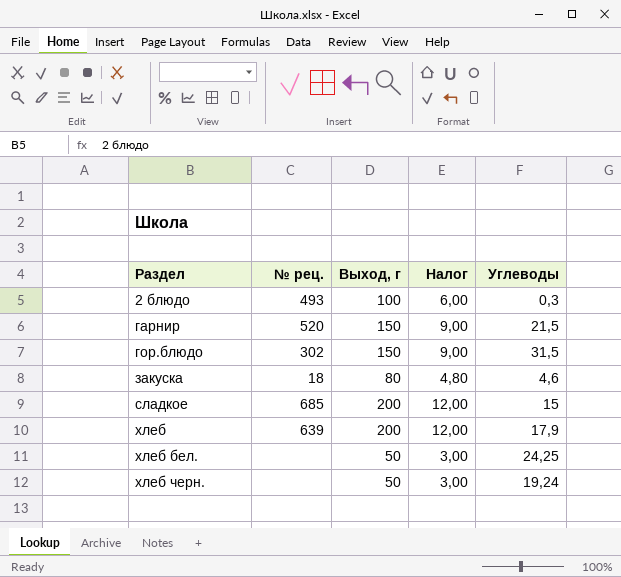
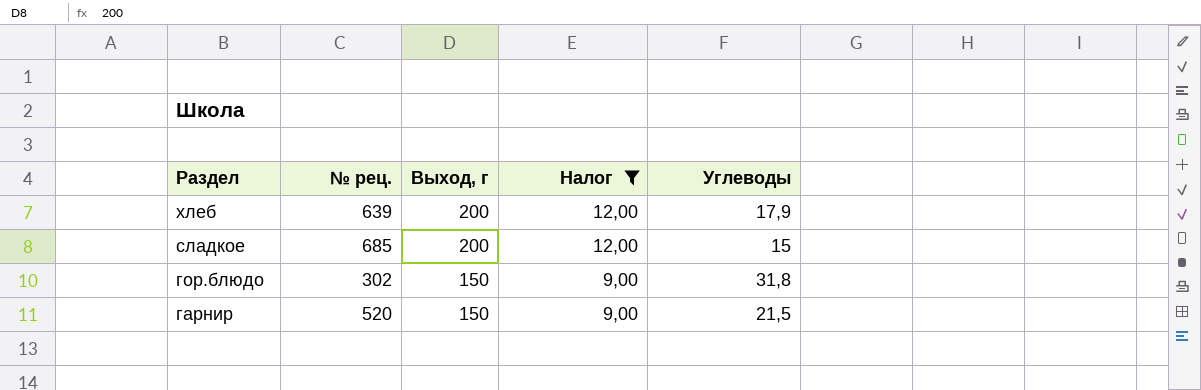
filter: none -> Налог >= 9,00
row order: Раздел ascending -> Раздел descending
гор.блюдо | Углеводы: 31,5 -> 31,8

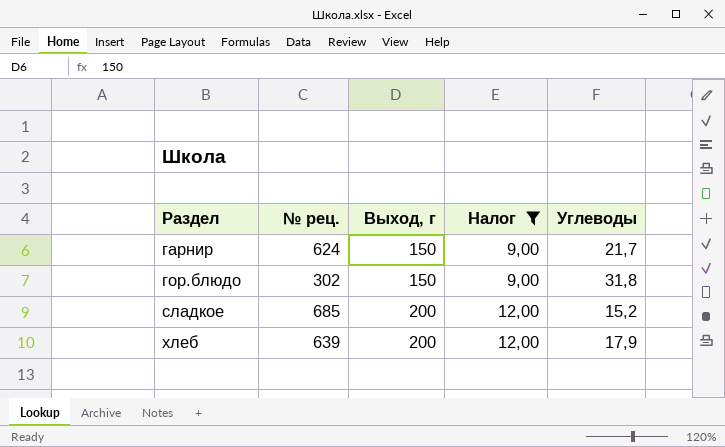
row order: Раздел descending -> Раздел ascending
гарнир | № рец.: 520 -> 624
гарнир | Углеводы: 21,5 -> 21,7
сладкое | Углеводы: 15 -> 15,2

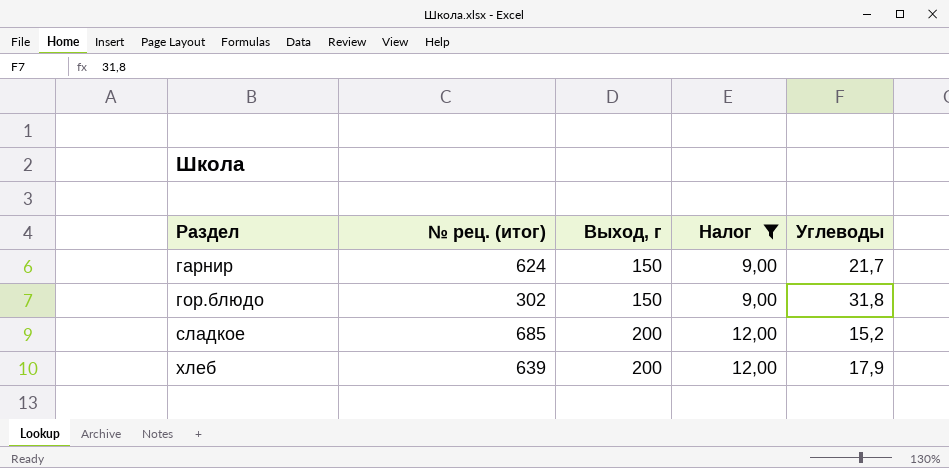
column name: № рец. -> № рец. (итог)

